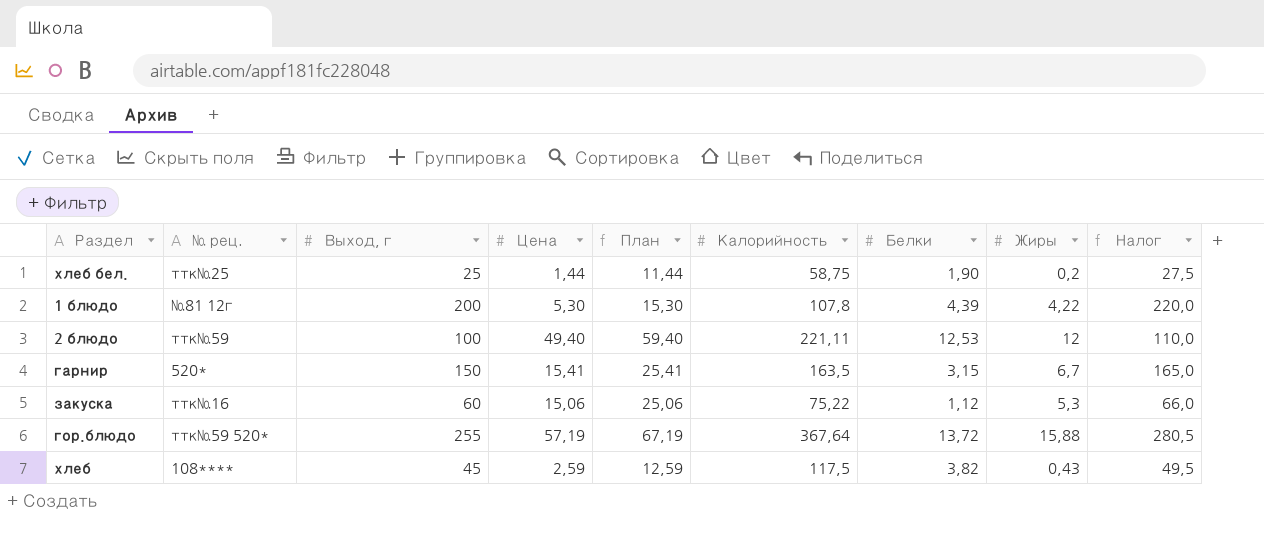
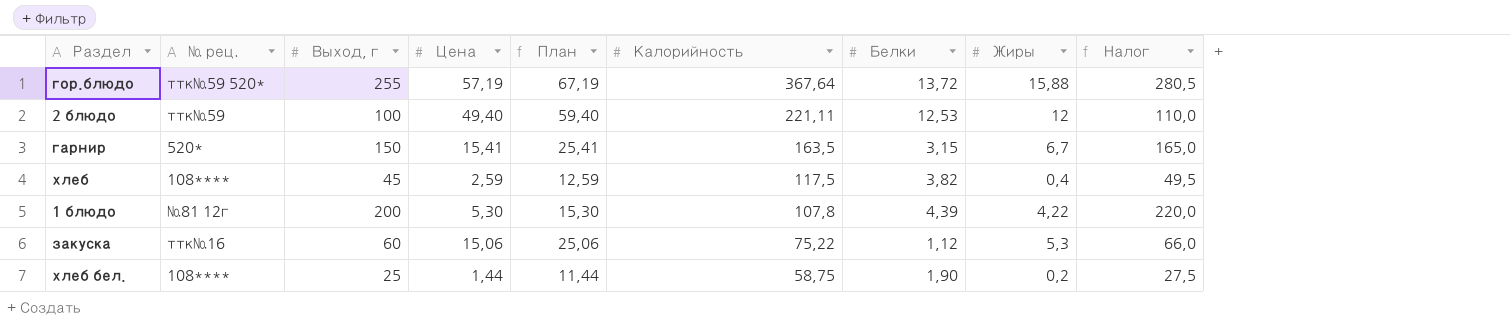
row order: none -> Калорийность descending
хлеб | Жиры: 0,43 -> 0,4
хлеб бел. | № рец.: ттк№25 -> 108****

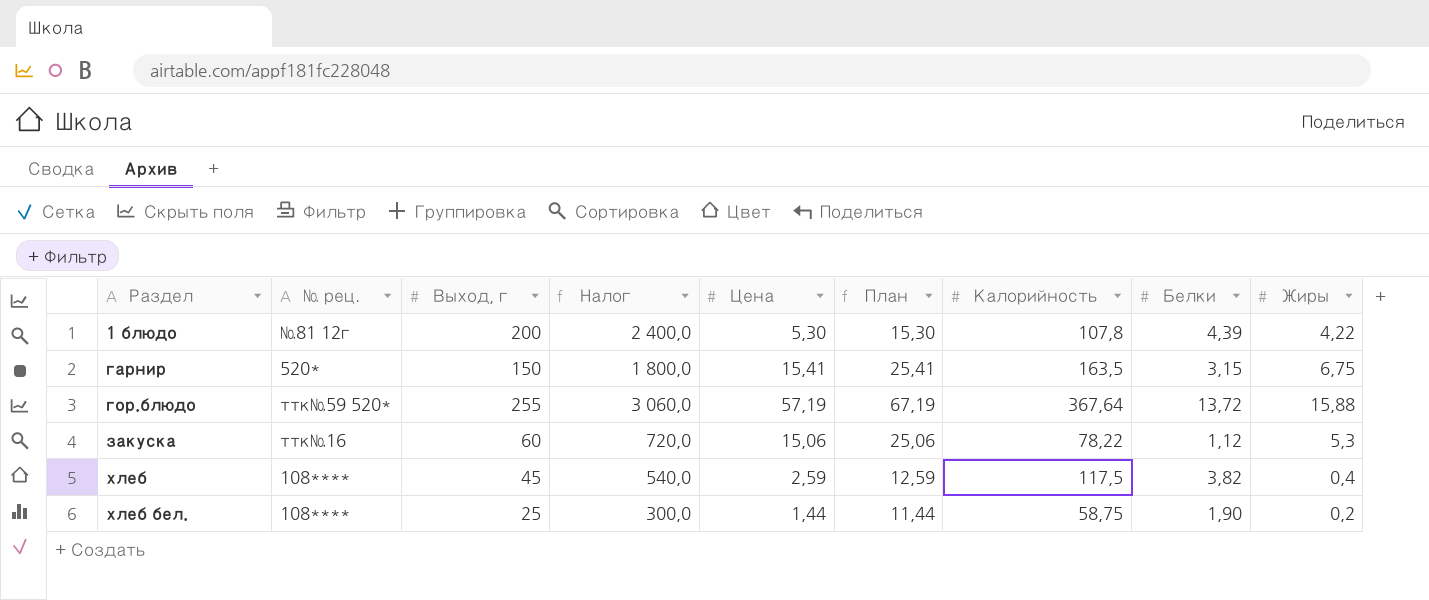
row order: Калорийность descending -> Раздел ascending
column Налог | formula: [Выход, г] * 1,1 -> [Выход, г] * 12
column Налог | position: 9 -> 4
row 2 блюдо: ттк№59 | 100 | 49,40 | 59,40 | 221,11 | 12,53 | 12 | 110,0 -> none
гарнир | Жиры: 6,7 -> 6,75
закуска | Калорийность: 75,22 -> 78,22

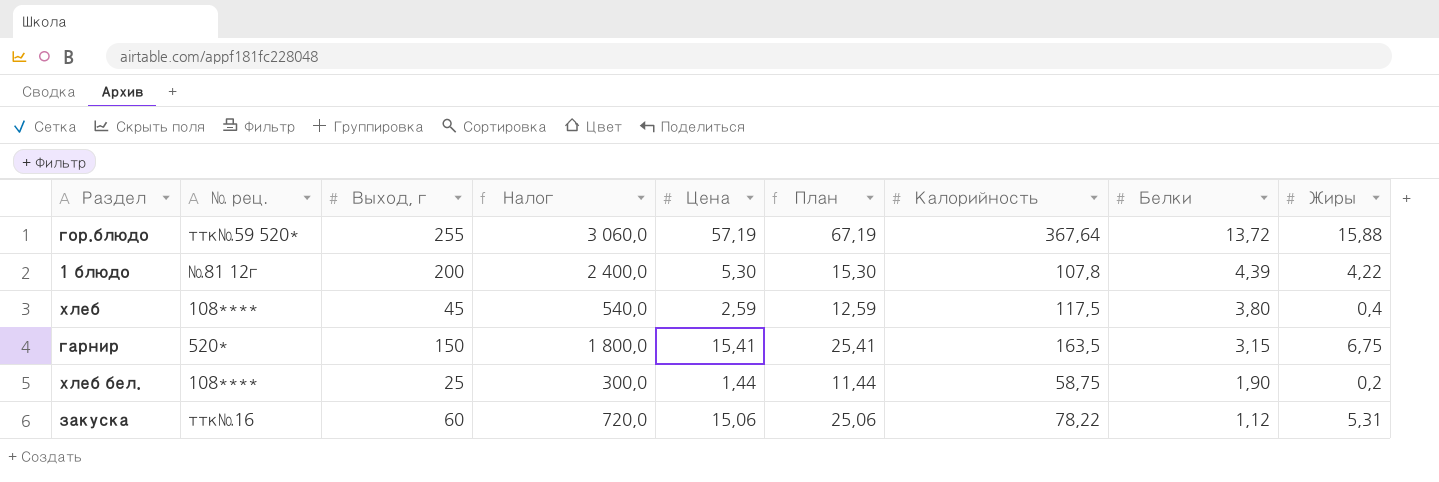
row order: Раздел ascending -> Белки descending
хлеб | Белки: 3,82 -> 3,80
закуска | Жиры: 5,3 -> 5,31

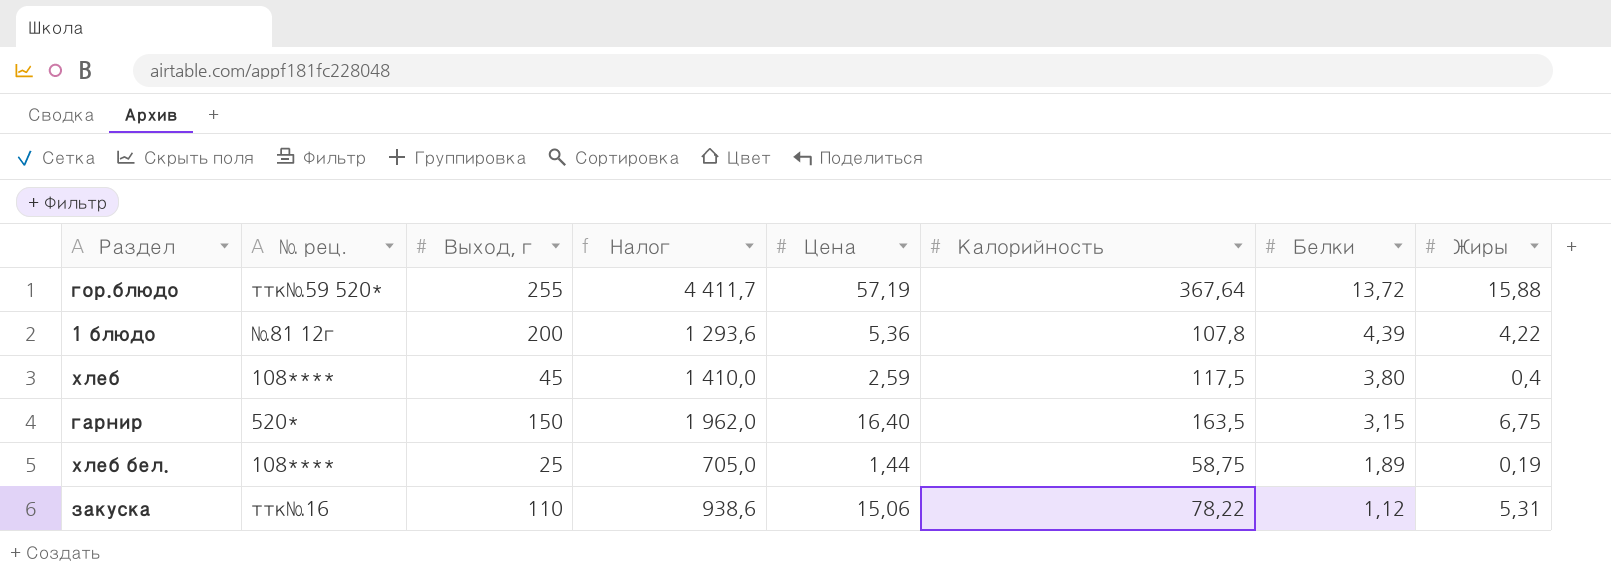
column План | formula: [Цена] + 10 -> none
column Налог | formula: [Выход, г] * 12 -> [Калорийность] * 12
1 блюдо | Цена: 5,30 -> 5,36
гарнир | Цена: 15,41 -> 16,40
хлеб бел. | Белки: 1,90 -> 1,89
хлеб бел. | Жиры: 0,2 -> 0,19
закуска | Выход, г: 60 -> 110

